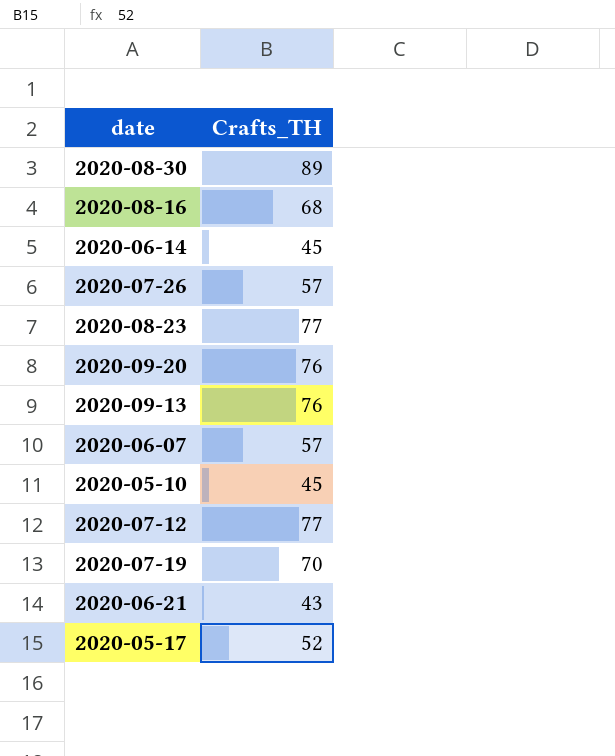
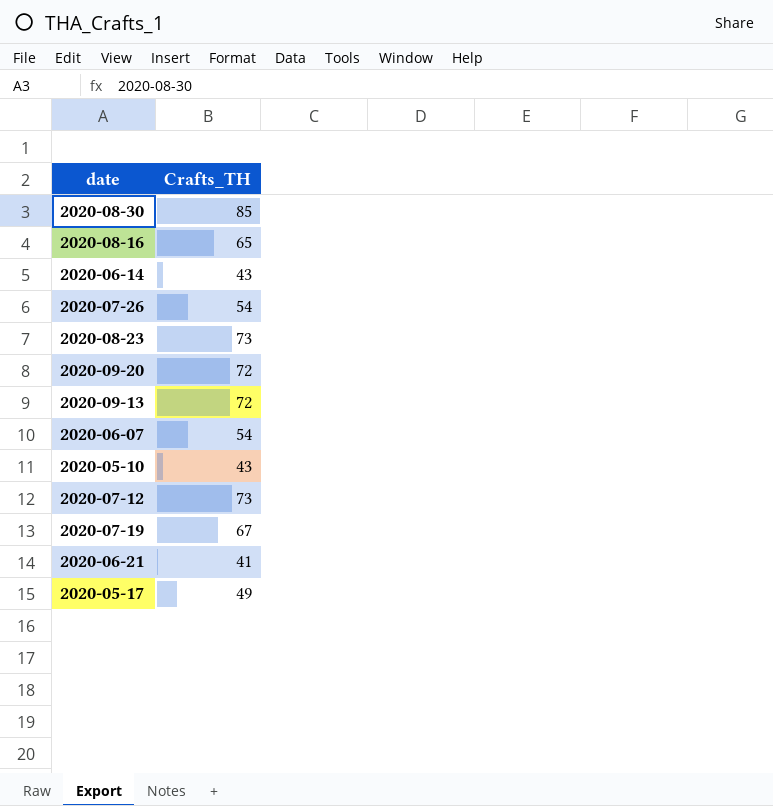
2020-08-30 | Crafts_TH: 89 -> 85
2020-08-16 | Crafts_TH: 68 -> 65
2020-06-14 | Crafts_TH: 45 -> 43
2020-07-26 | Crafts_TH: 57 -> 54
2020-08-23 | Crafts_TH: 77 -> 73
2020-09-20 | Crafts_TH: 76 -> 72
2020-09-13 | Crafts_TH: 76 -> 72
2020-06-07 | Crafts_TH: 57 -> 54
2020-05-10 | Crafts_TH: 45 -> 43
2020-07-12 | Crafts_TH: 77 -> 73
2020-07-19 | Crafts_TH: 70 -> 67
2020-06-21 | Crafts_TH: 43 -> 41
2020-05-17 | Crafts_TH: 52 -> 49

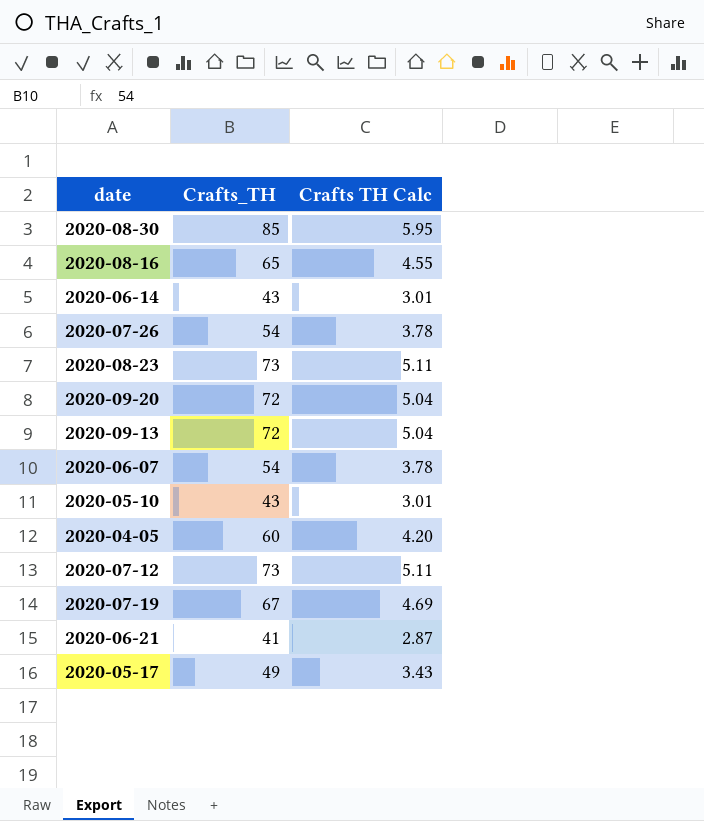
column Crafts TH Calc | formula: none -> [Crafts_TH] * 0.07
row 2020-04-05: none -> 60 | 4.20

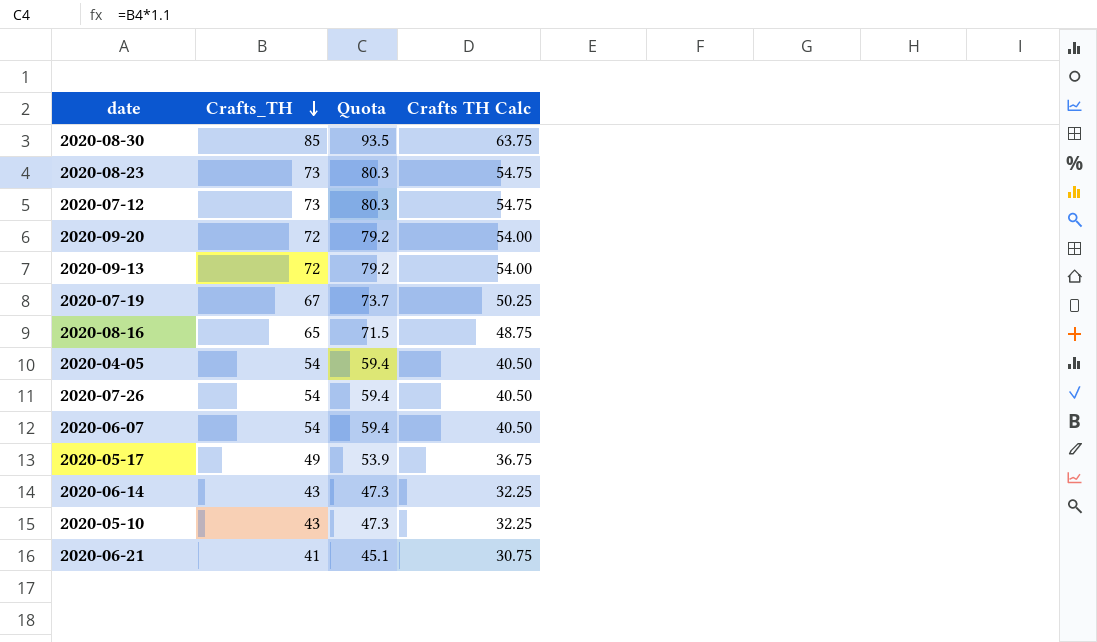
row order: none -> Crafts_TH descending
column Quota | formula: none -> [Crafts_TH] * 1.1
column Crafts TH Calc | formula: [Crafts_TH] * 0.07 -> [Crafts_TH] * 0.75
2020-04-05 | Crafts_TH: 60 -> 54

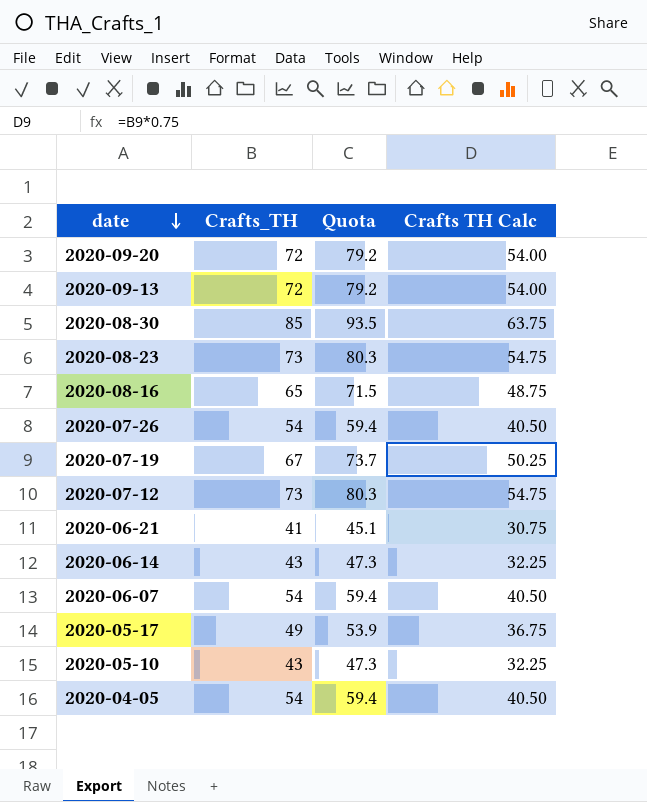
row order: Crafts_TH descending -> date descending

